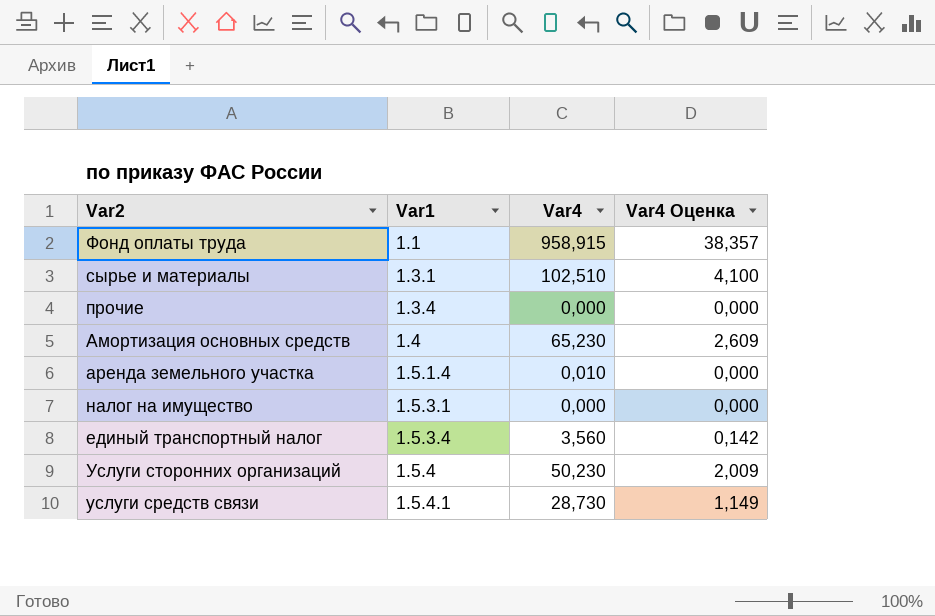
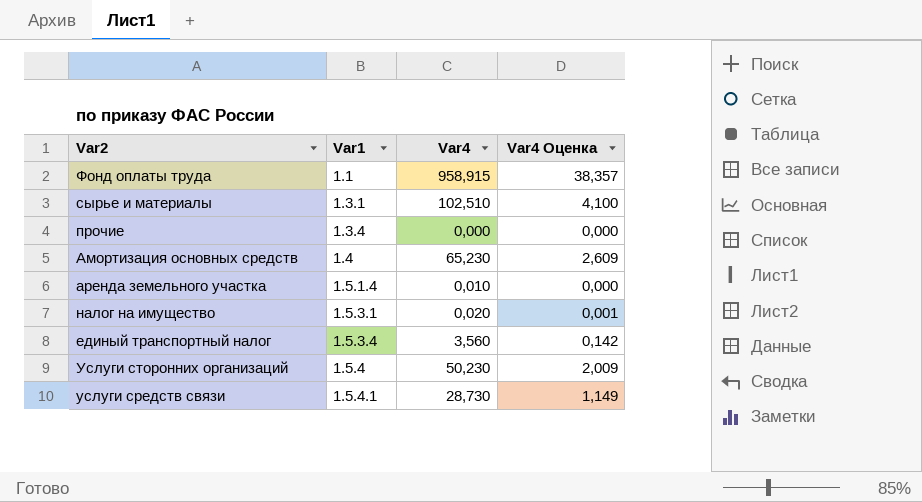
налог на имущество | Var4: 0,000 -> 0,020
налог на имущество | Var4 Оценка: 0,000 -> 0,001

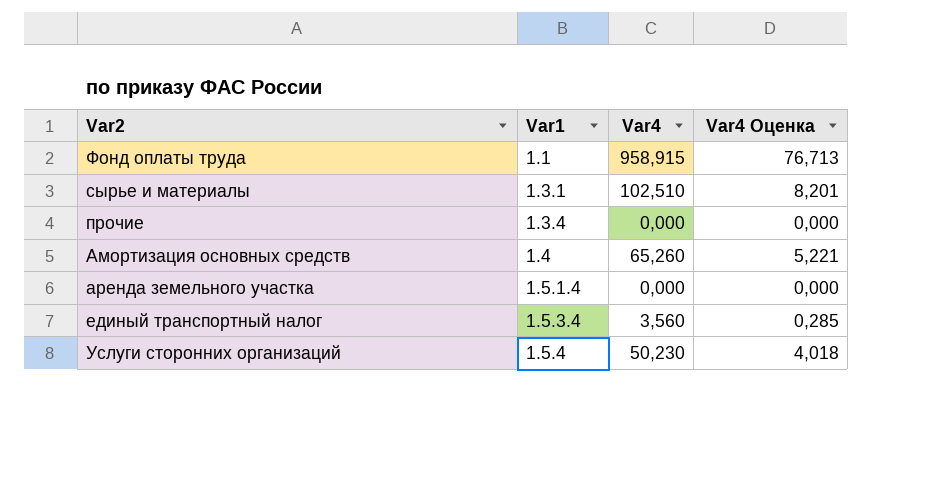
column Var4 Оценка | formula: [Var4] * 0,04 -> [Var4] * 0,08
row налог на имущество: 1.5.3.1 | 0,020 | 0,001 -> none
row услуги средств связи: 1.5.4.1 | 28,730 | 1,149 -> none
Амортизация основных средств | Var4: 65,230 -> 65,260
аренда земельного участка | Var4: 0,010 -> 0,000

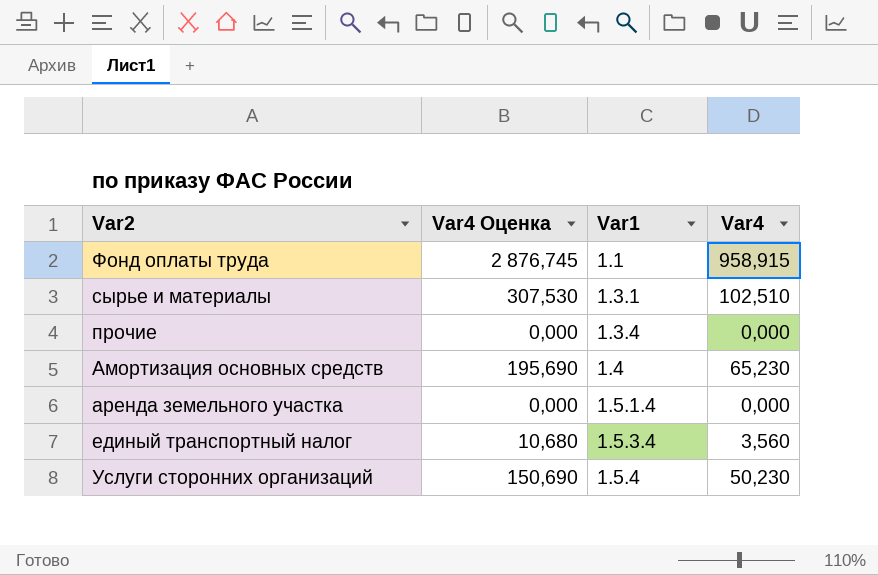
column Var4 Оценка | formula: [Var4] * 0,08 -> [Var4] * 3
column Var4 Оценка | position: 4 -> 2
Амортизация основных средств | Var4: 65,260 -> 65,230

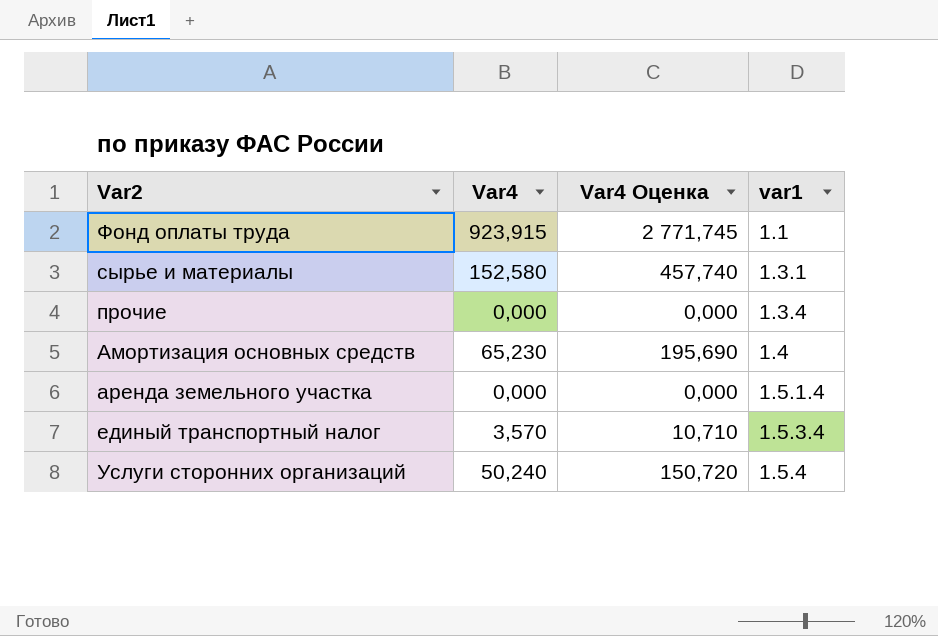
column Var4 | position: 4 -> 2
column name: Var1 -> var1
Фонд оплаты труда | Var4: 958,915 -> 923,915
Фонд оплаты труда | Var4 Оценка: 2 876,745 -> 2 771,745
сырье и материалы | Var4: 102,510 -> 152,580
сырье и материалы | Var4 Оценка: 307,530 -> 457,740
единый транспортный налог | Var4: 3,560 -> 3,570
единый транспортный налог | Var4 Оценка: 10,680 -> 10,710
Услуги сторонних организаций | Var4: 50,230 -> 50,240
Услуги сторонних организаций | Var4 Оценка: 150,690 -> 150,720

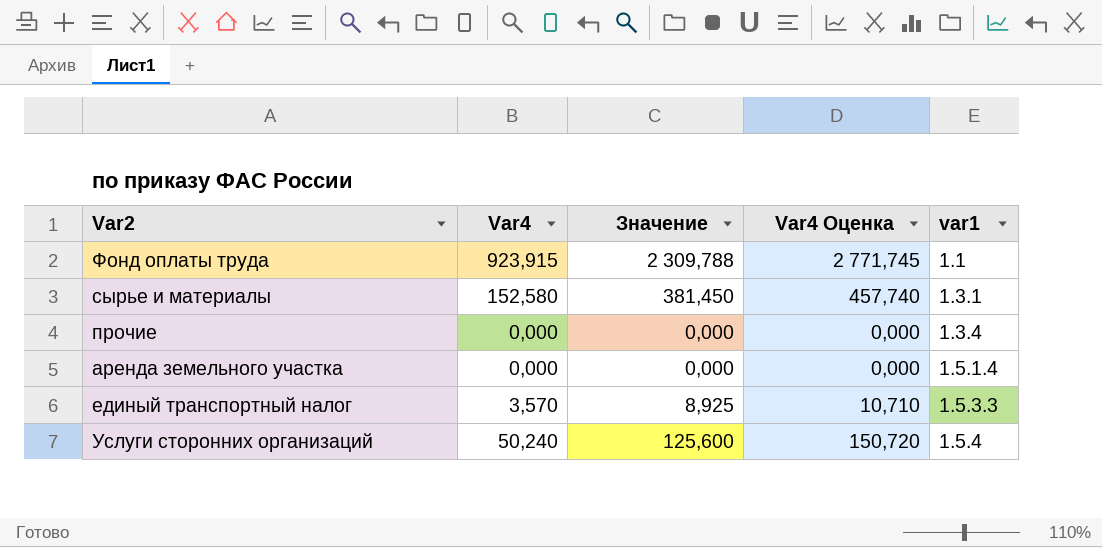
column Значение | formula: none -> [Var4] * 2,5
row Амортизация основных средств: 65,230 | 195,690 | 1.4 -> none
единый транспортный налог | var1: 1.5.3.4 -> 1.5.3.3

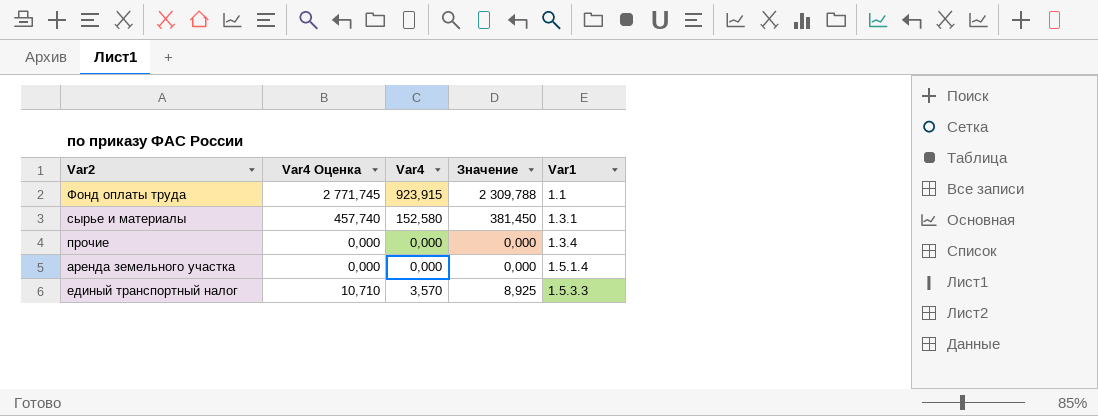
column Var4 Оценка | position: 4 -> 2
column name: var1 -> Var1
row Услуги сторонних организаций: 50,240 | 125,600 | 150,720 | 1.5.4 -> none

